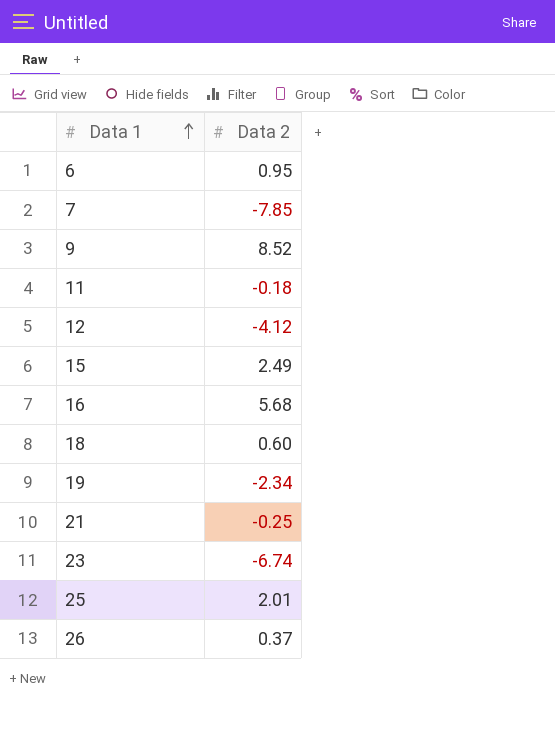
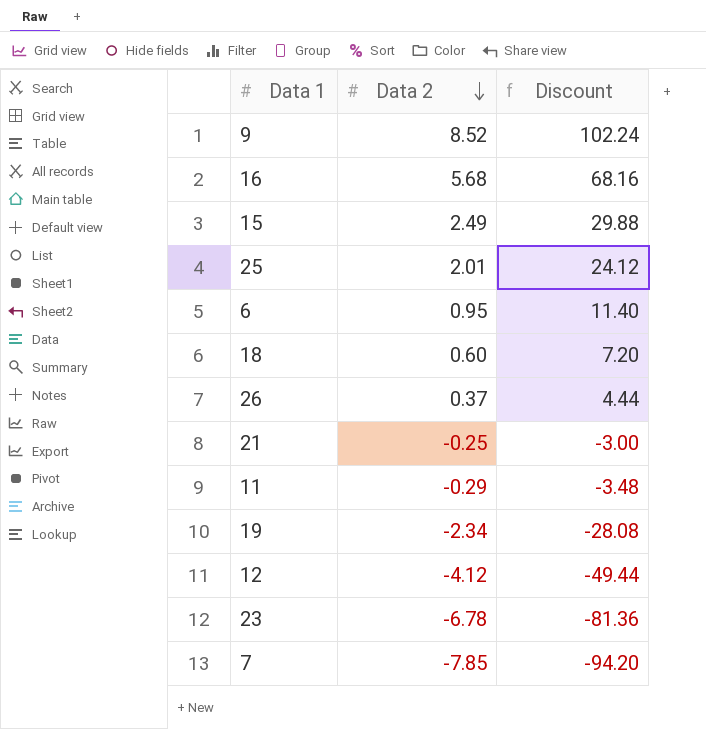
row order: Data 1 ascending -> Data 2 descending
column Discount | formula: none -> [Data 2] * 12
11 | Data 2: -0.18 -> -0.29
23 | Data 2: -6.74 -> -6.78

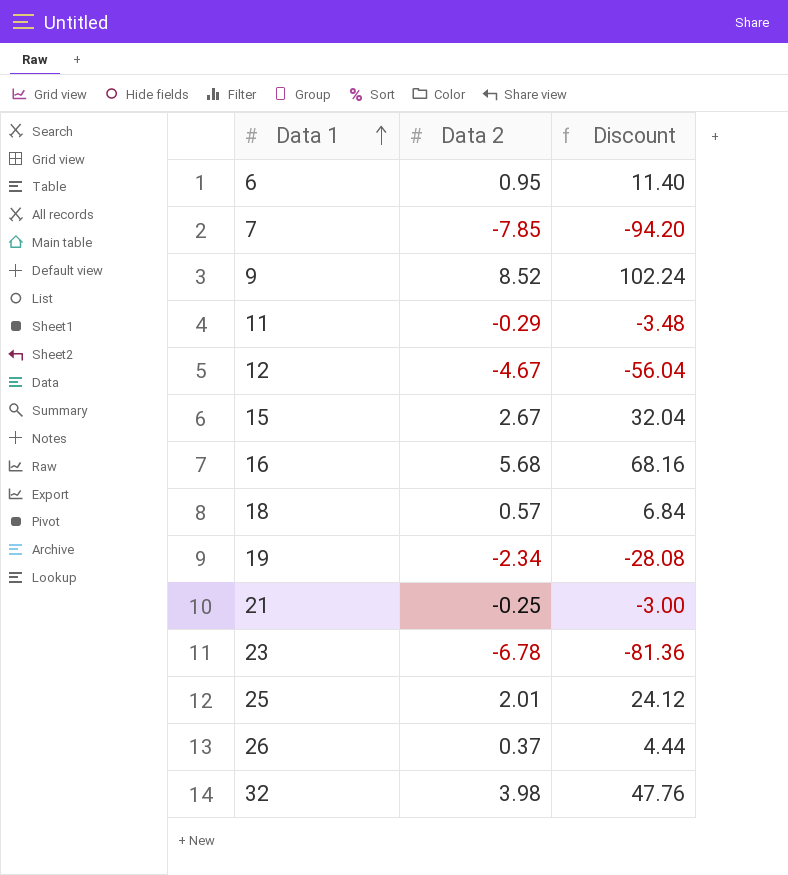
row order: Data 2 descending -> Data 1 ascending
12 | Data 2: -4.12 -> -4.67
12 | Discount: -49.44 -> -56.04
15 | Data 2: 2.49 -> 2.67
15 | Discount: 29.88 -> 32.04
18 | Data 2: 0.60 -> 0.57
18 | Discount: 7.20 -> 6.84
row 32: none -> 3.98 | 47.76

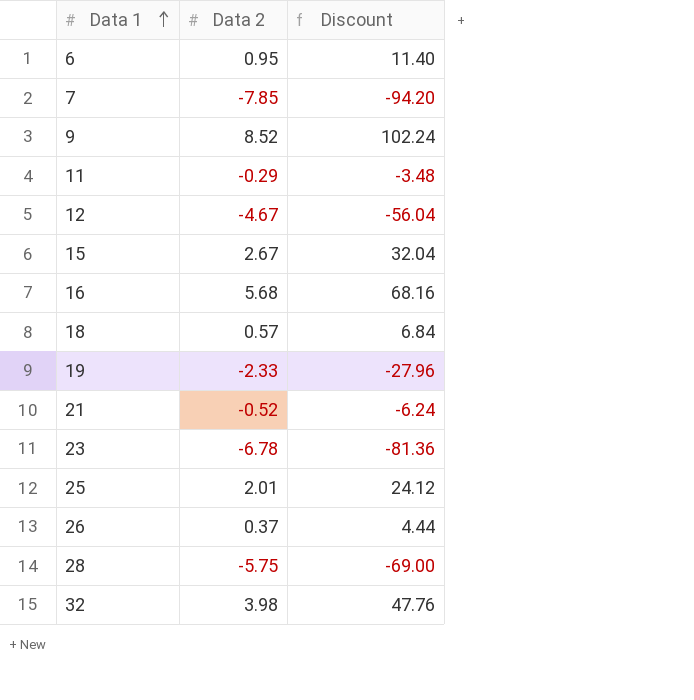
19 | Data 2: -2.34 -> -2.33
19 | Discount: -28.08 -> -27.96
21 | Data 2: -0.25 -> -0.52
21 | Discount: -3.00 -> -6.24
row 28: none -> -5.75 | -69.00

